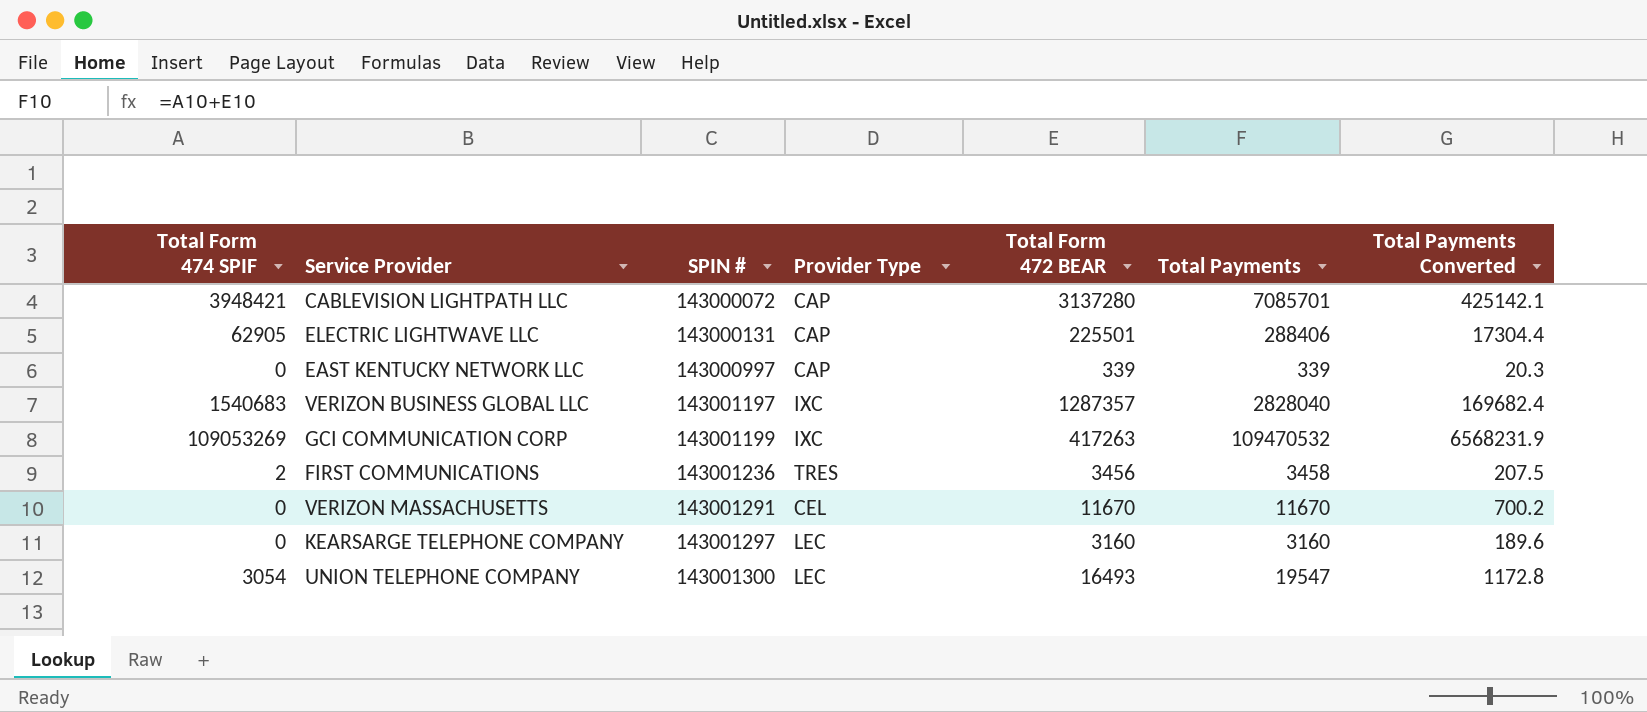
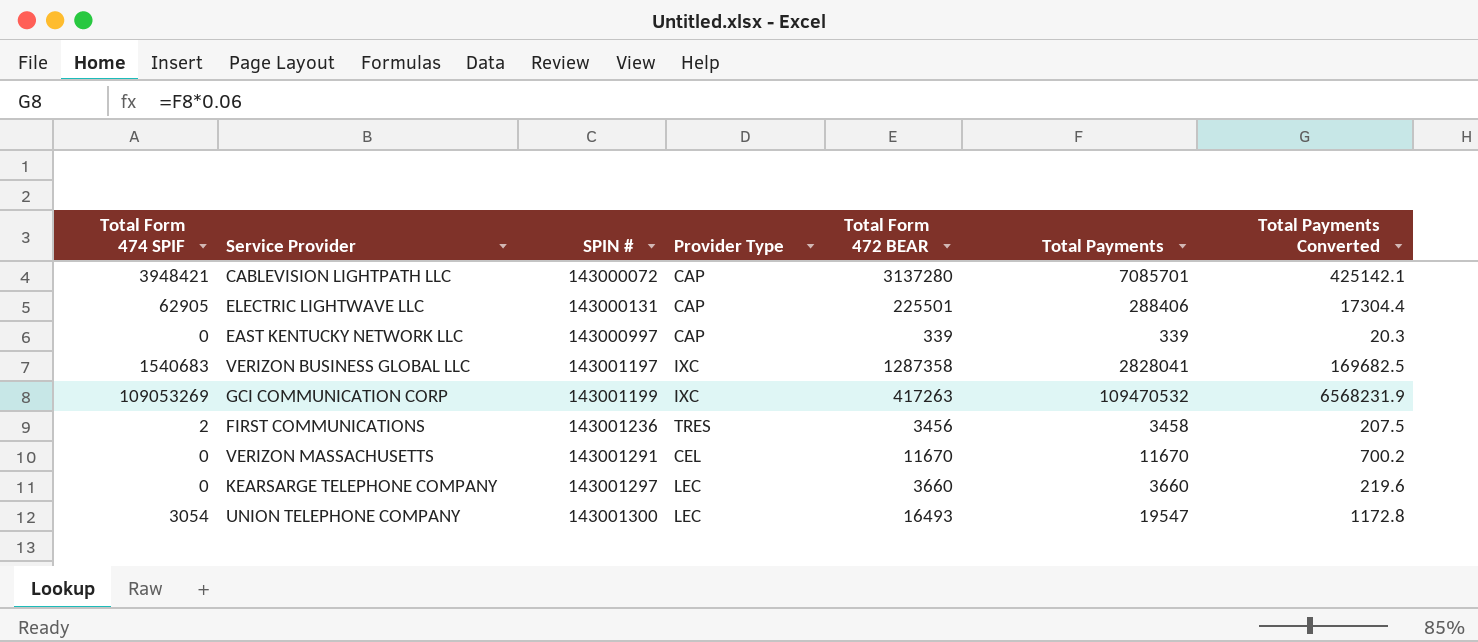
VERIZON BUSINESS GLOBAL LLC | Total Form 472 BEAR: 1287357 -> 1287358
VERIZON BUSINESS GLOBAL LLC | Total Payments: 2828040 -> 2828041
VERIZON BUSINESS GLOBAL LLC | Total Payments Converted: 169682.4 -> 169682.5
KEARSARGE TELEPHONE COMPANY | Total Form 472 BEAR: 3160 -> 3660
KEARSARGE TELEPHONE COMPANY | Total Payments: 3160 -> 3660
KEARSARGE TELEPHONE COMPANY | Total Payments Converted: 189.6 -> 219.6

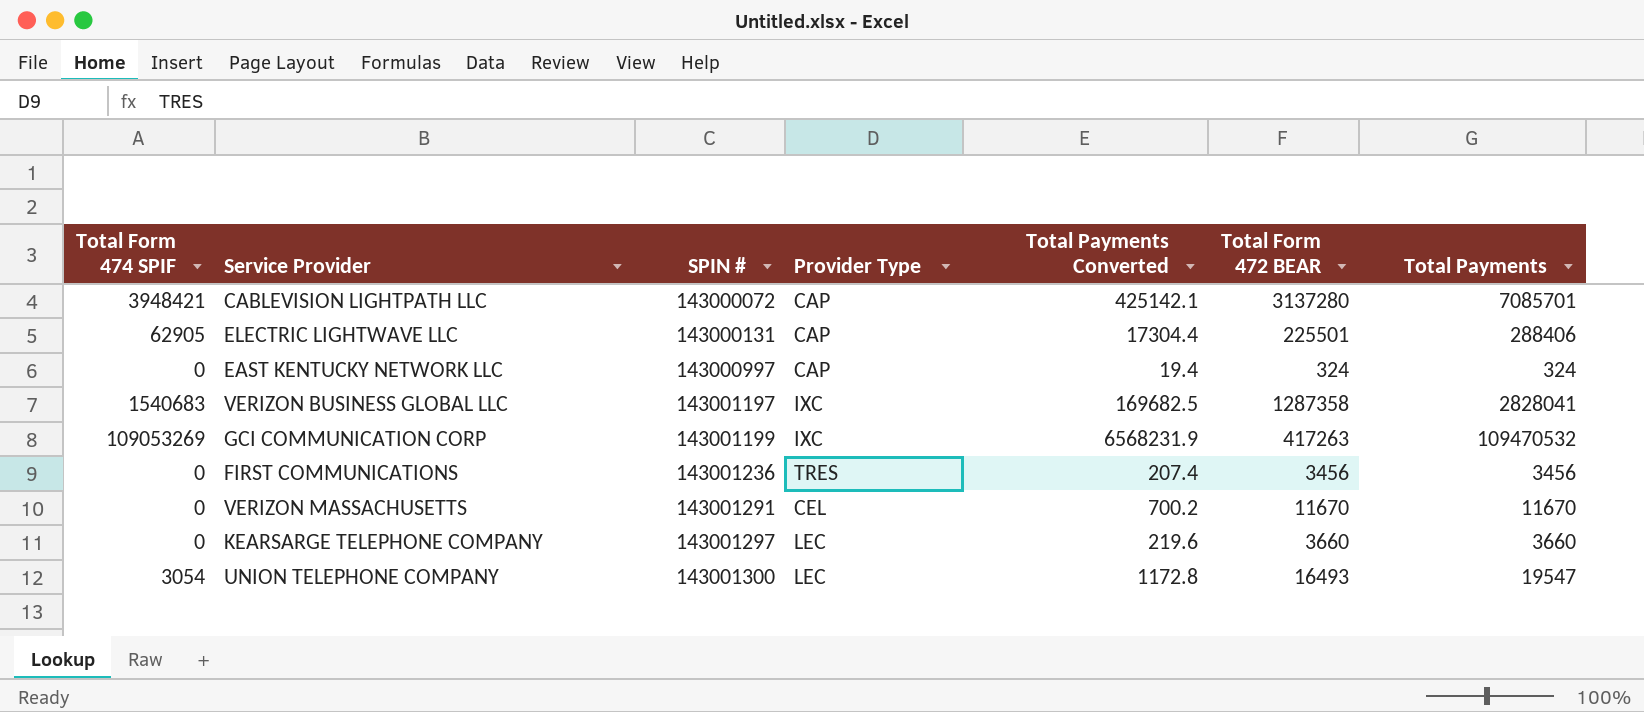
column Total Payments Converted | position: 7 -> 5
EAST KENTUCKY NETWORK LLC | Total Payments Converted: 20.3 -> 19.4
EAST KENTUCKY NETWORK LLC | Total Form 472 BEAR: 339 -> 324
EAST KENTUCKY NETWORK LLC | Total Payments: 339 -> 324
FIRST COMMUNICATIONS | Total Form 474 SPIF: 2 -> 0
FIRST COMMUNICATIONS | Total Payments Converted: 207.5 -> 207.4
FIRST COMMUNICATIONS | Total Payments: 3458 -> 3456

